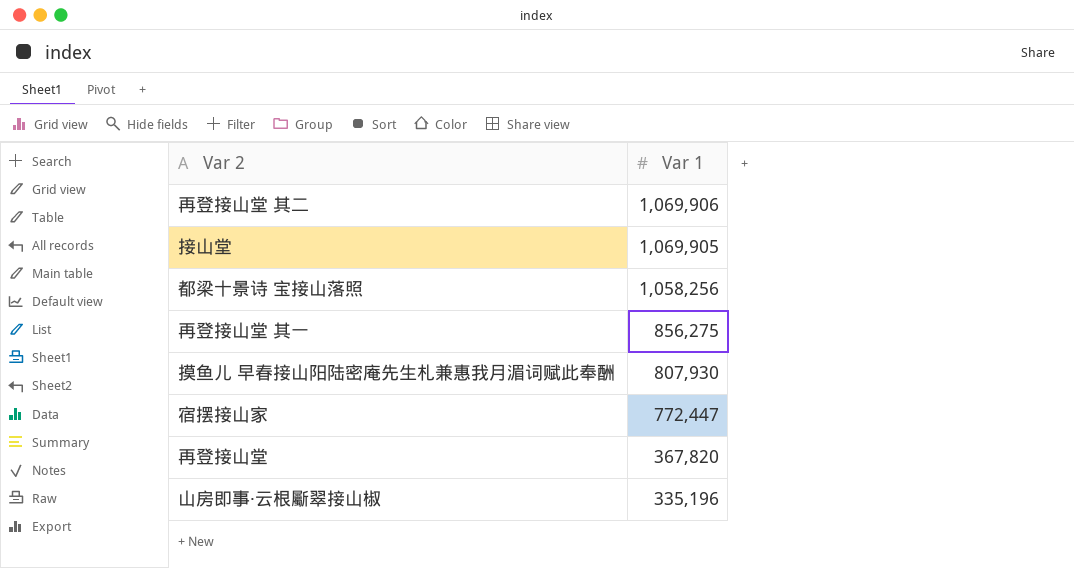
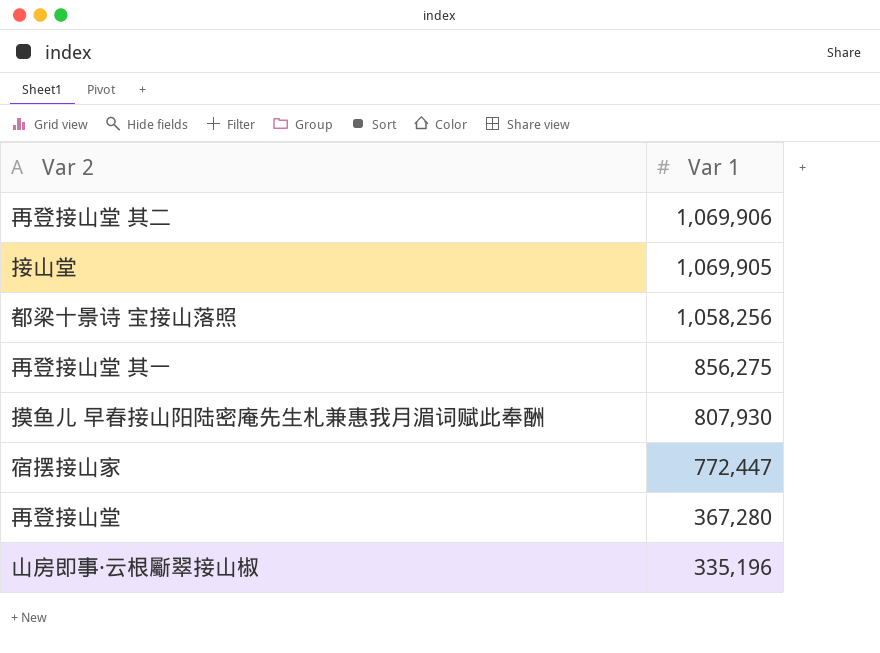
再登接山堂 | Var 1: 367,820 -> 367,280

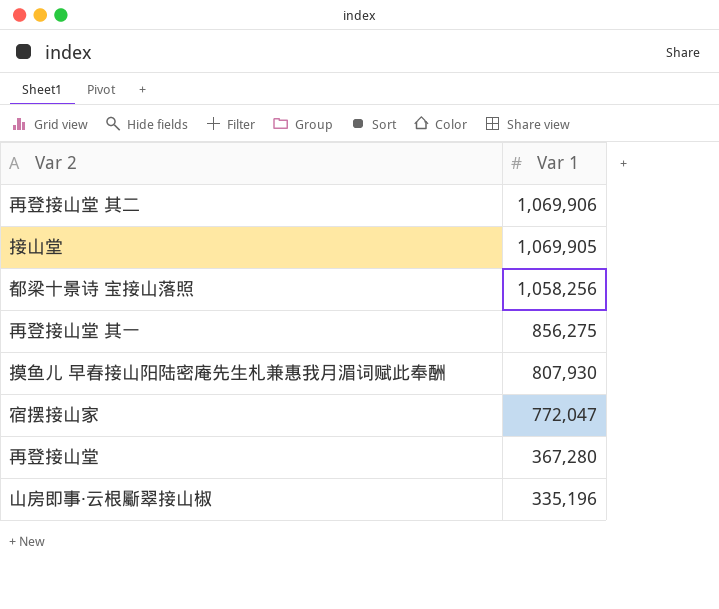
宿摆接山家 | Var 1: 772,447 -> 772,047

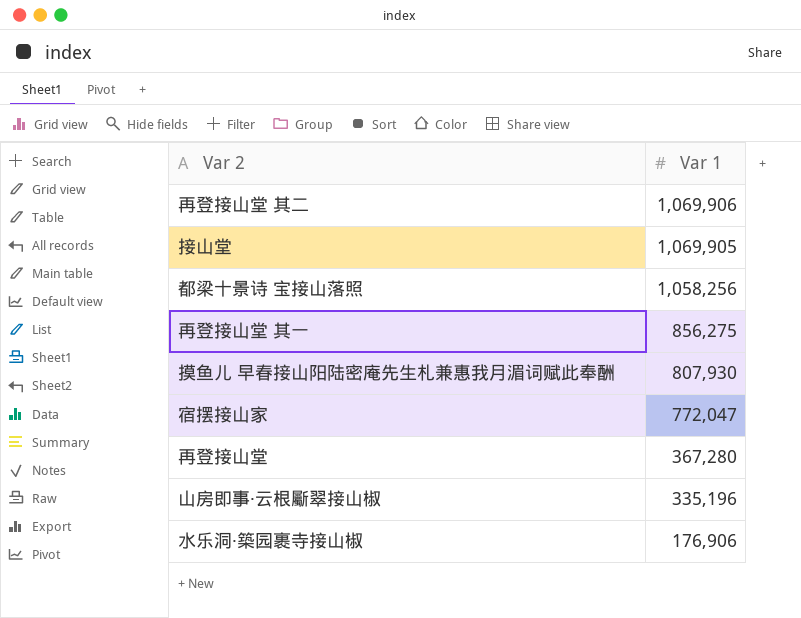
row 水乐洞·築园裹寺接山椒: none -> 176,906

